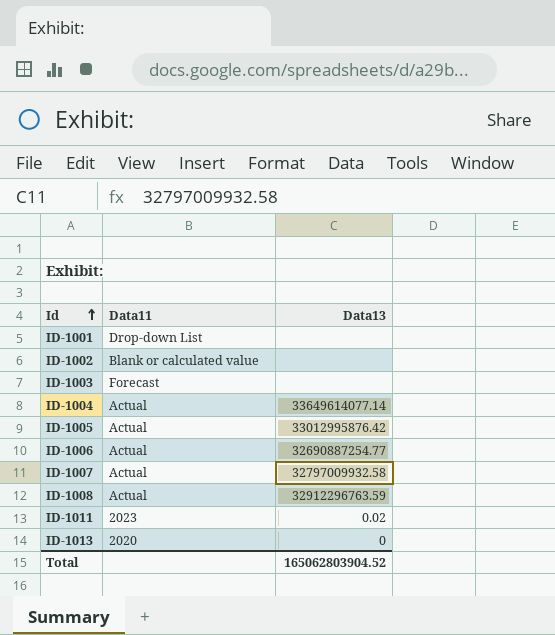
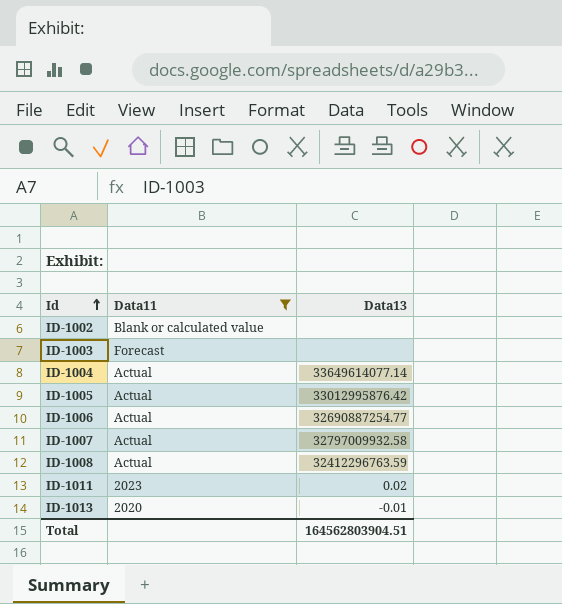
filter: none -> Data11 != Drop-down List
ID-1008 | Data13: 32912296763.59 -> 32412296763.59
ID-1013 | Data13: 0 -> -0.01
Total | Data13: 165062803904.52 -> 164562803904.51

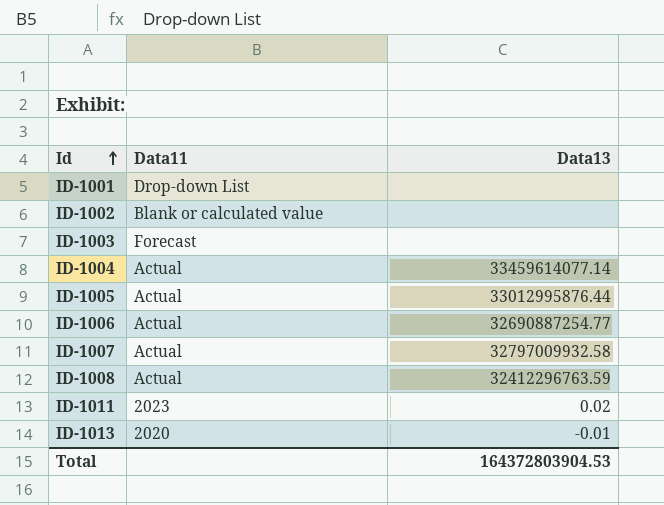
filter: Data11 != Drop-down List -> none
ID-1004 | Data13: 33649614077.14 -> 33459614077.14
ID-1005 | Data13: 33012995876.42 -> 33012995876.44
Total | Data13: 164562803904.51 -> 164372803904.53

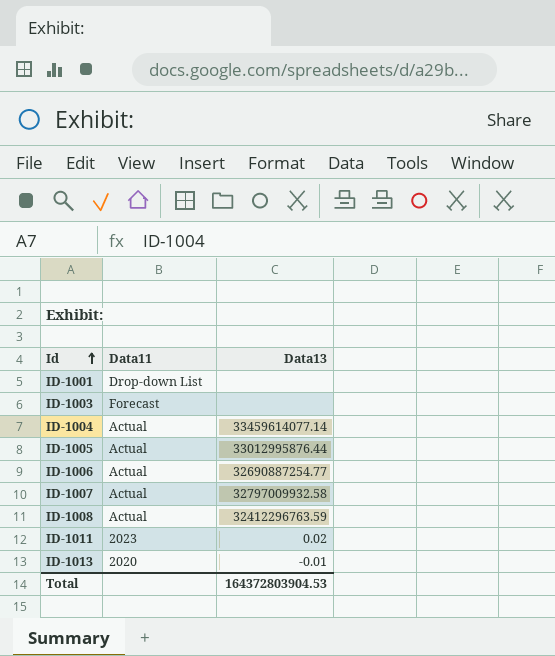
row ID-1002: Blank or calculated value | none -> none

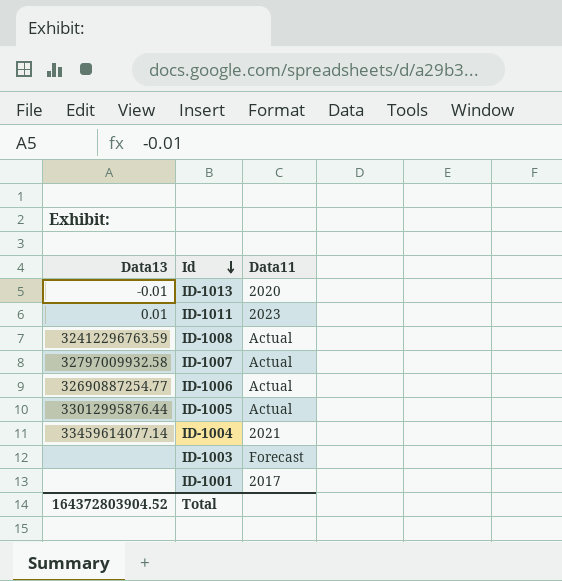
row order: Id ascending -> Id descending
column Data13 | position: 3 -> 1
ID-1011 | Data13: 0.02 -> 0.01
ID-1004 | Data11: Actual -> 2021
ID-1001 | Data11: Drop-down List -> 2017
Total | Data13: 164372803904.53 -> 164372803904.52

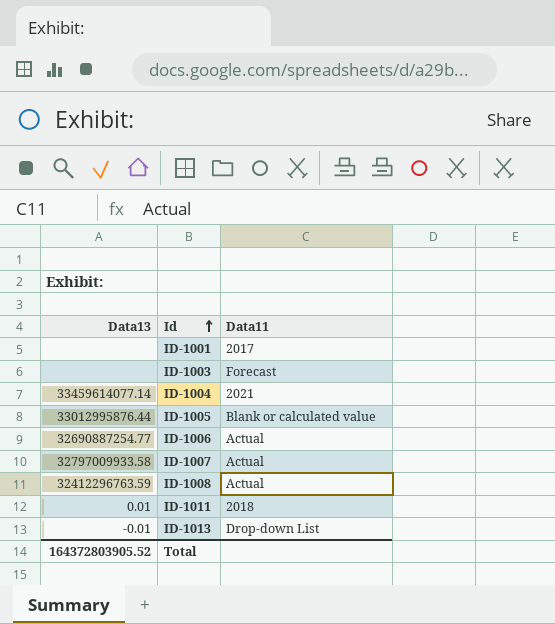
row order: Id descending -> Id ascending
ID-1005 | Data11: Actual -> Blank or calculated value
ID-1007 | Data13: 32797009932.58 -> 32797009933.58
ID-1011 | Data11: 2023 -> 2018
ID-1013 | Data11: 2020 -> Drop-down List
Total | Data13: 164372803904.52 -> 164372803905.52

